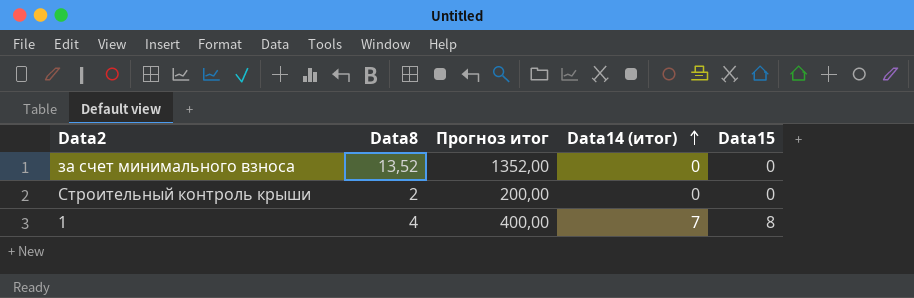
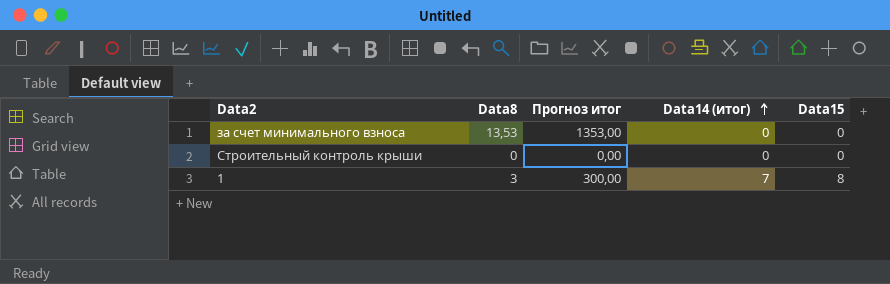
за счет минимального взноса | Data8: 13,52 -> 13,53
за счет минимального взноса | Прогноз итог: 1352,00 -> 1353,00
Строительный контроль крыши | Data8: 2 -> 0
Строительный контроль крыши | Прогноз итог: 200,00 -> 0,00
1 | Data8: 4 -> 3
1 | Прогноз итог: 400,00 -> 300,00

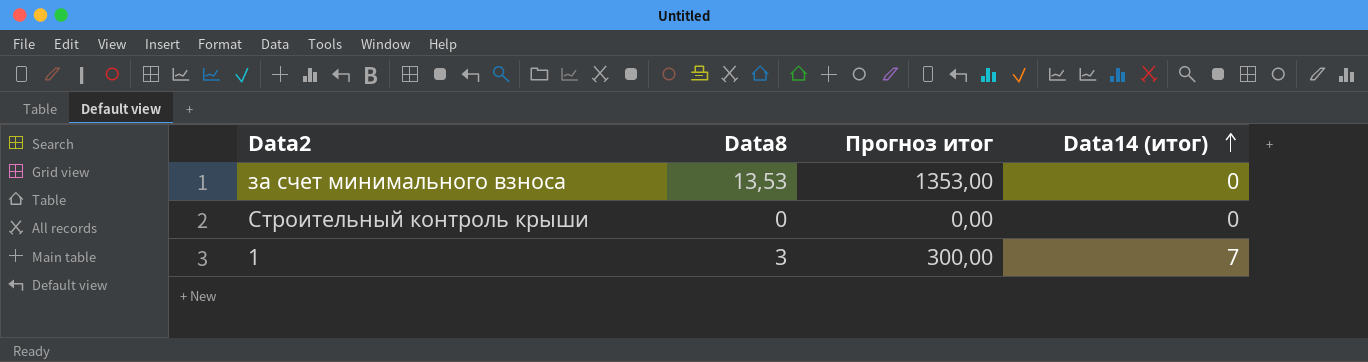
column Data15 | position: 5 -> none

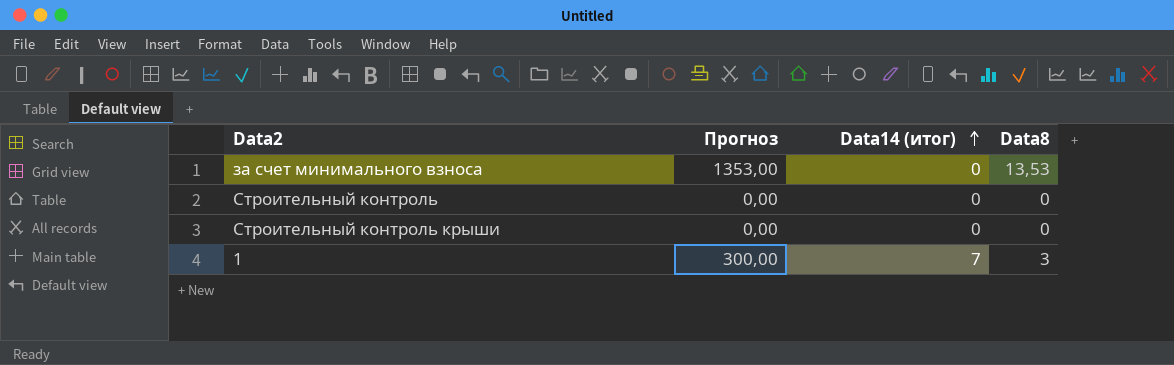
column name: Прогноз итог -> Прогноз
column Data8 | position: 2 -> 4
row Строительный контроль: none -> 0,00 | 0 | 0

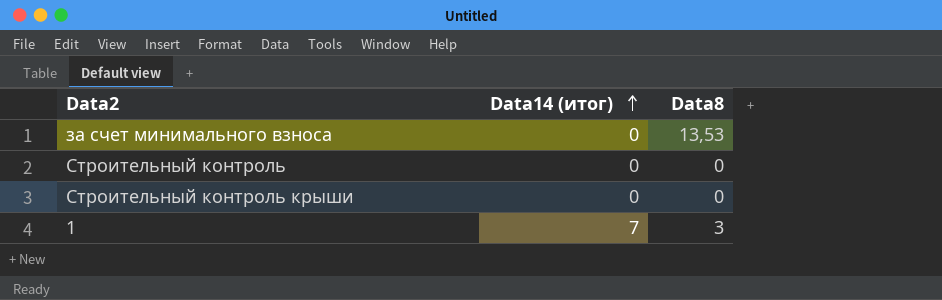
column Прогноз | formula: [Data8] * 100 -> none

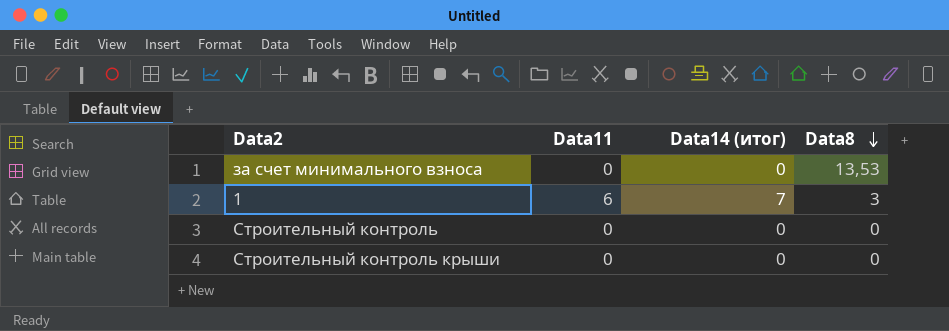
row order: Data14 (итог) ascending -> Data8 descending
column Data11 | position: none -> 2

